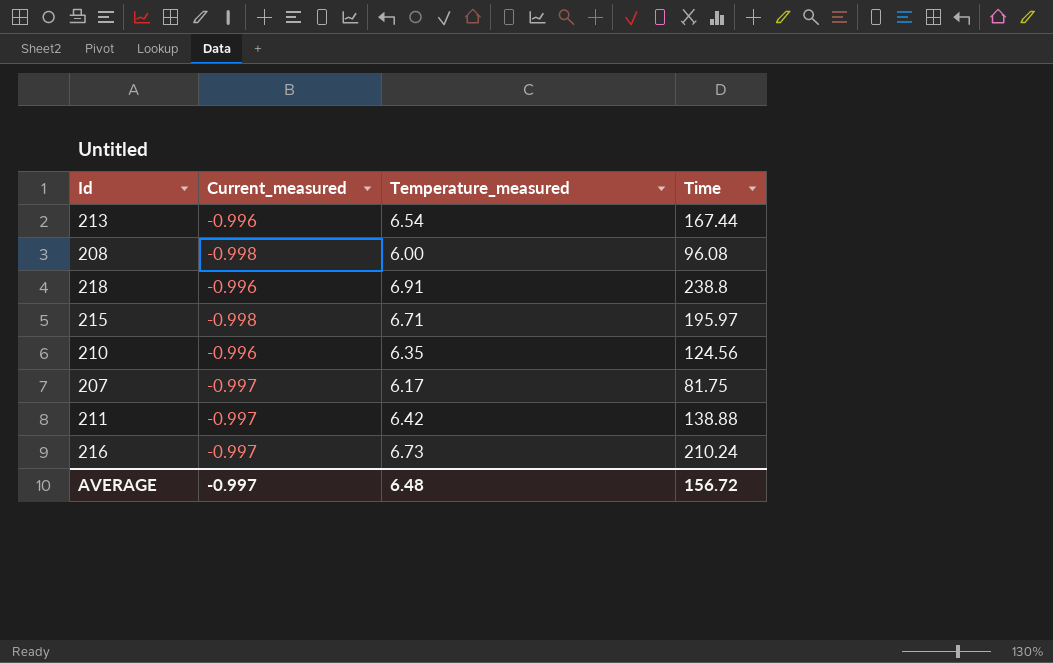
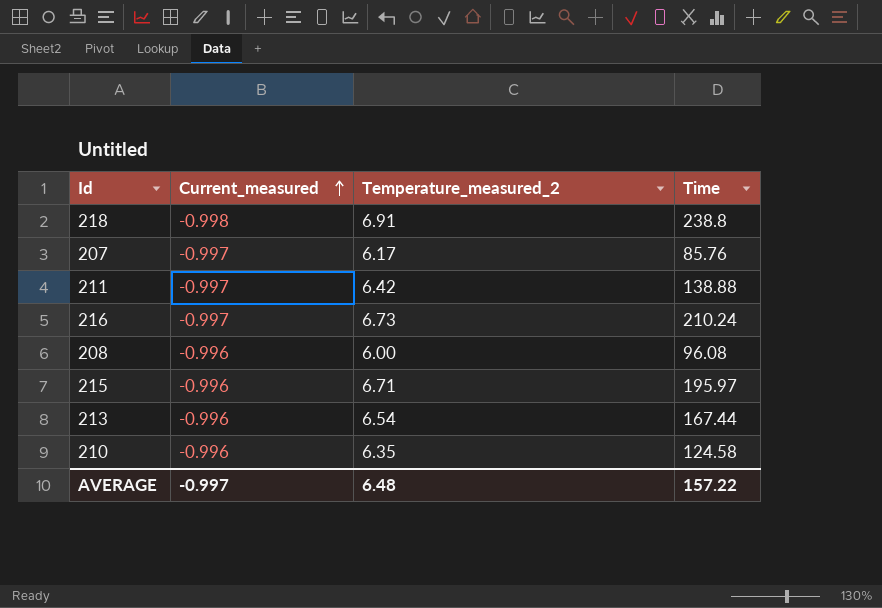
row order: none -> Current_measured ascending
column name: Temperature_measured -> Temperature_measured_2
218 | Current_measured: -0.996 -> -0.998
207 | Time: 81.75 -> 85.76
208 | Current_measured: -0.998 -> -0.996
215 | Current_measured: -0.998 -> -0.996
210 | Time: 124.56 -> 124.58
AVERAGE | Time: 156.72 -> 157.22

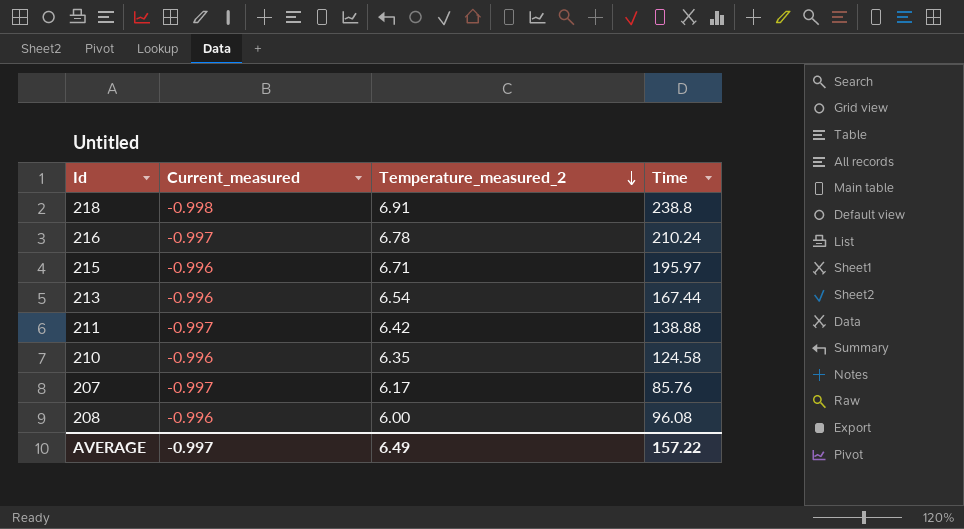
row order: Current_measured ascending -> Temperature_measured_2 descending
216 | Temperature_measured_2: 6.73 -> 6.78
AVERAGE | Temperature_measured_2: 6.48 -> 6.49

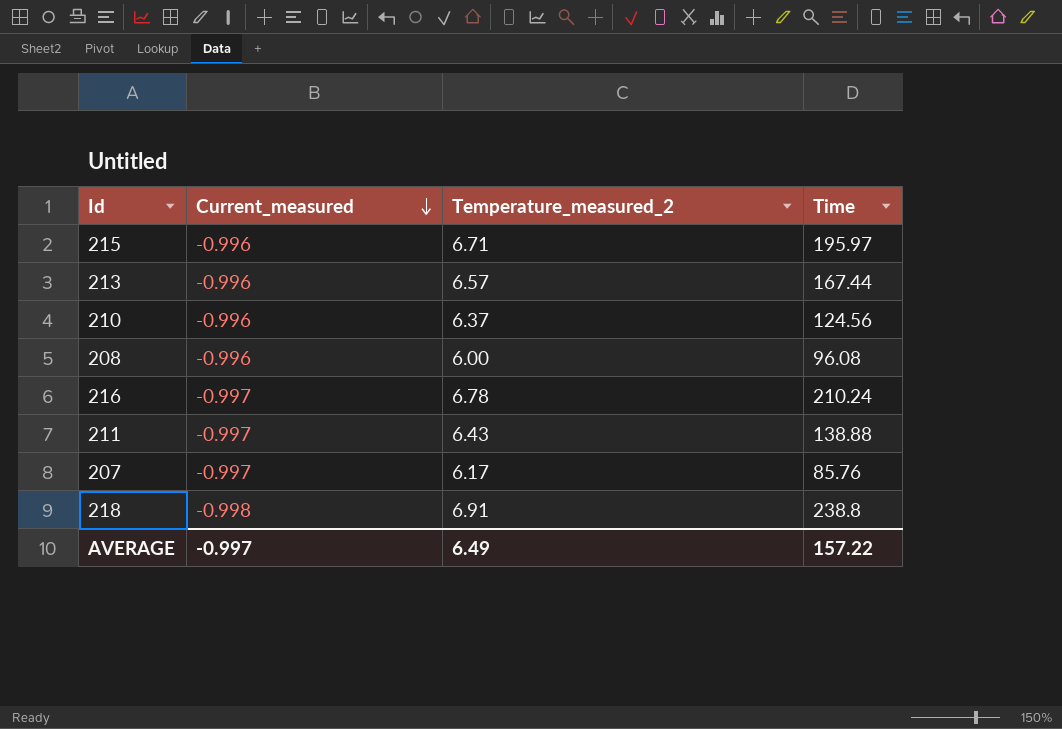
row order: Temperature_measured_2 descending -> Current_measured descending
213 | Temperature_measured_2: 6.54 -> 6.57
210 | Temperature_measured_2: 6.35 -> 6.37
210 | Time: 124.58 -> 124.56
211 | Temperature_measured_2: 6.42 -> 6.43

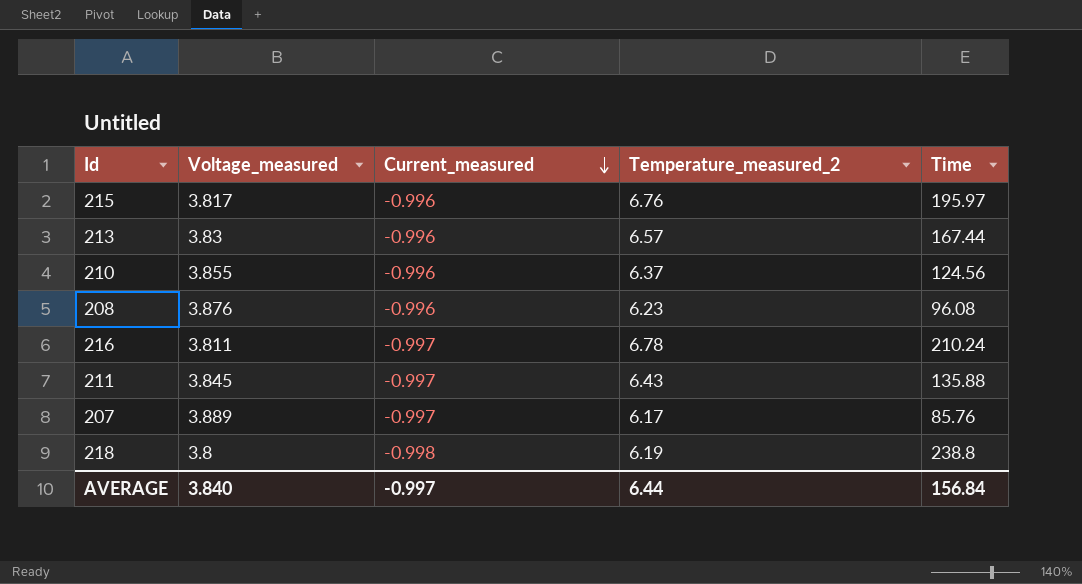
column Voltage_measured | position: none -> 2
215 | Temperature_measured_2: 6.71 -> 6.76
208 | Temperature_measured_2: 6.00 -> 6.23
211 | Time: 138.88 -> 135.88
218 | Temperature_measured_2: 6.91 -> 6.19
AVERAGE | Temperature_measured_2: 6.49 -> 6.44
AVERAGE | Time: 157.22 -> 156.84

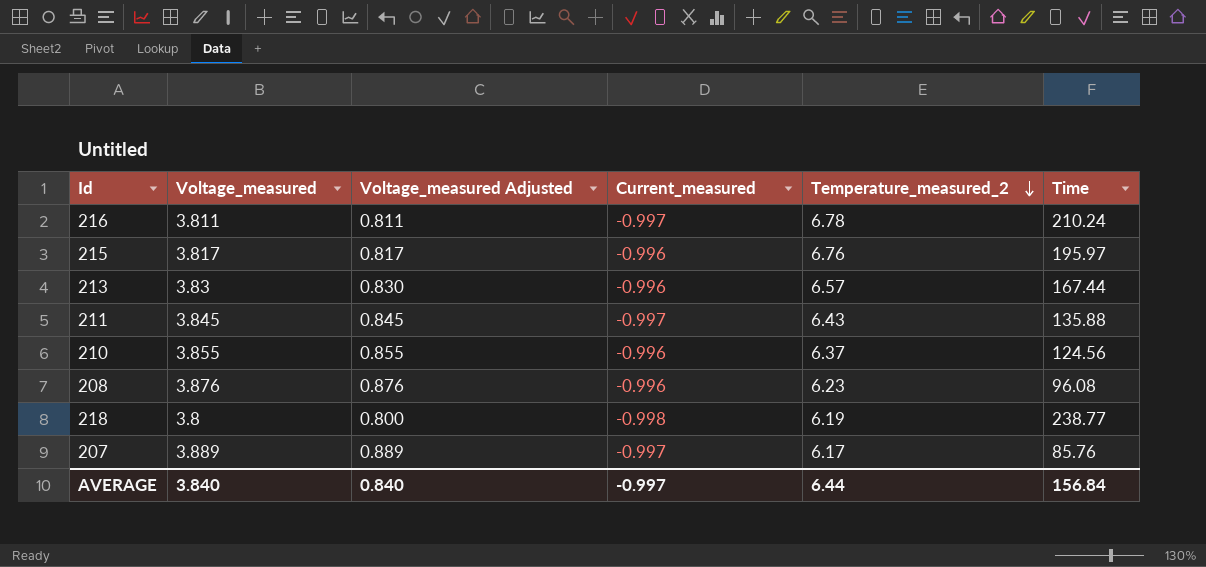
row order: Current_measured descending -> Temperature_measured_2 descending
column Voltage_measured Adjusted | formula: none -> [Voltage_measured] - 3
218 | Time: 238.8 -> 238.77

